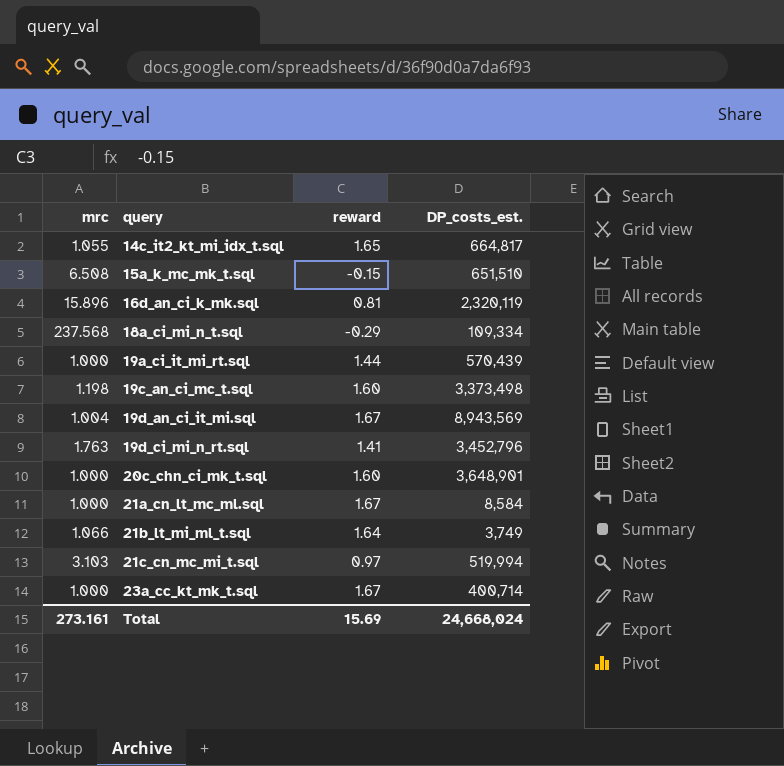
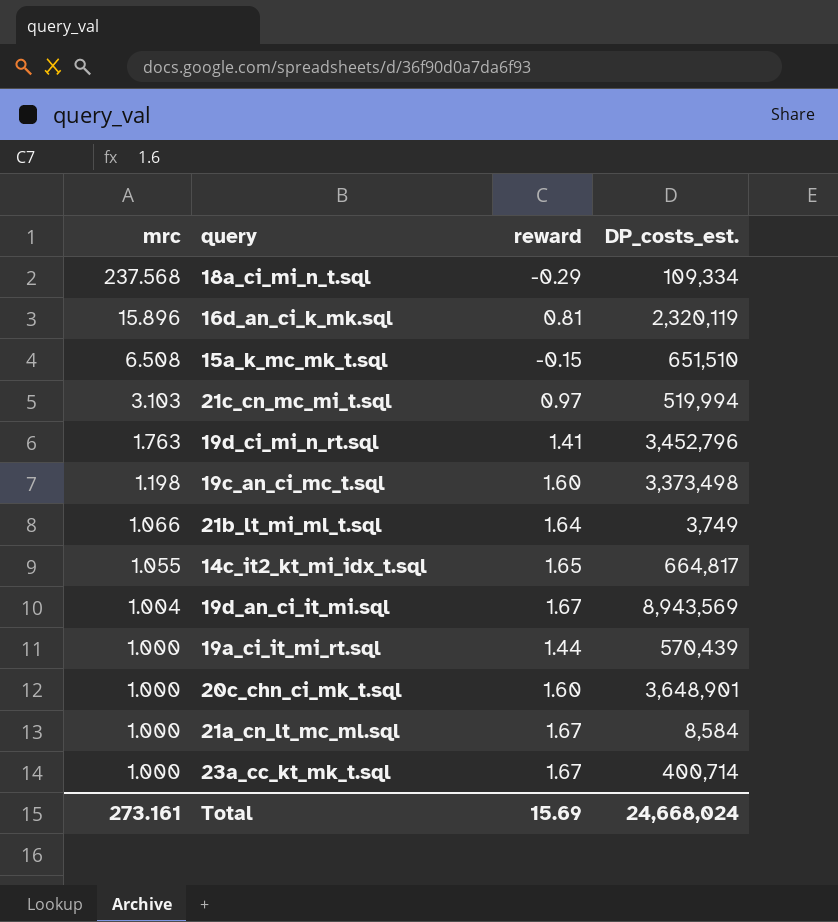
row order: query ascending -> mrc descending

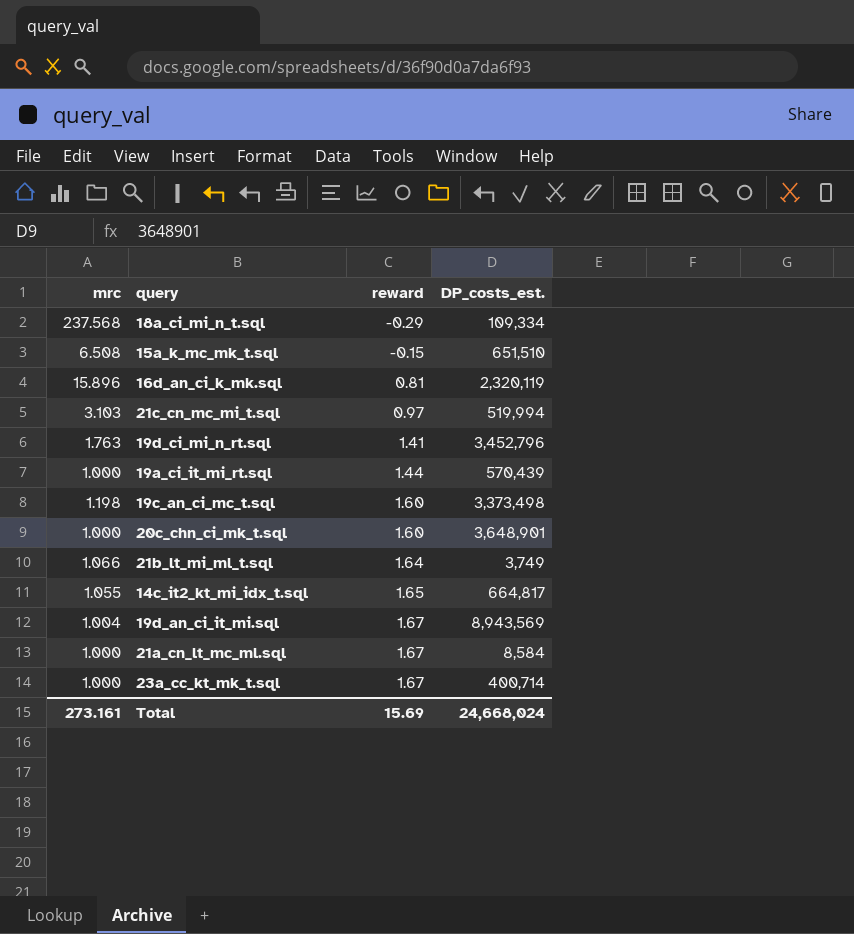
row order: mrc descending -> reward ascending

